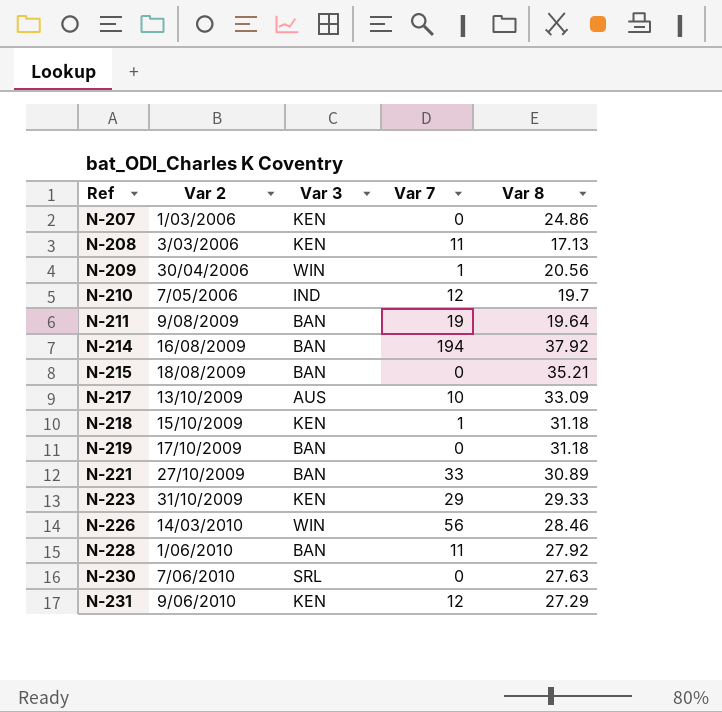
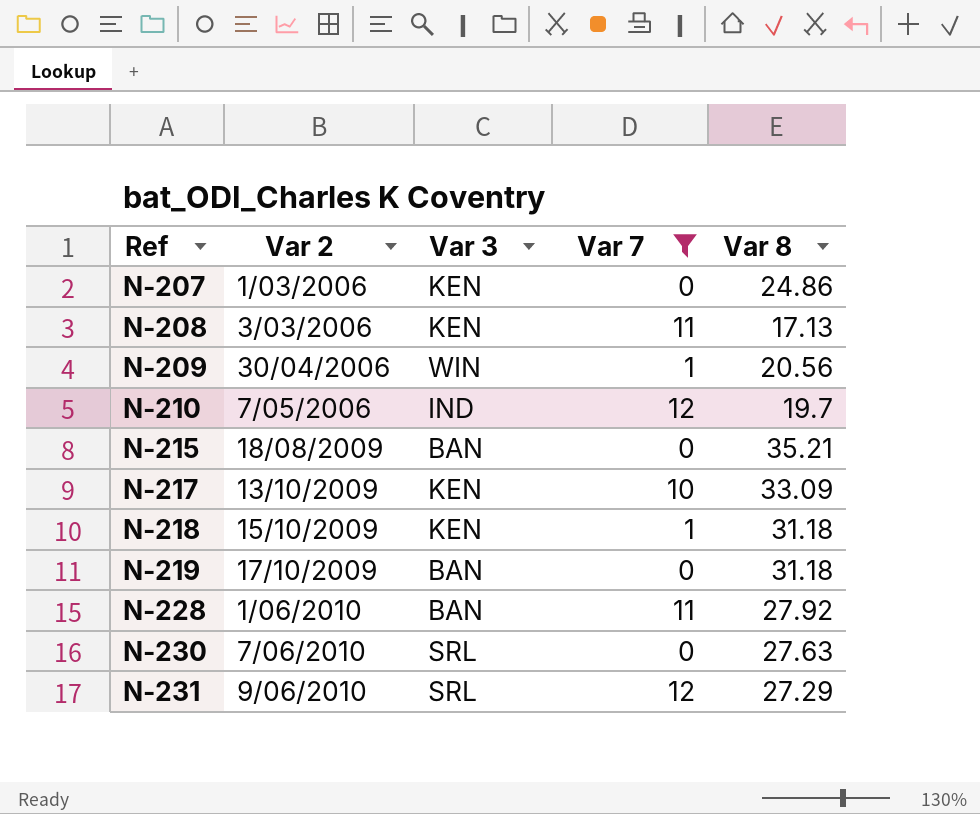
filter: none -> Var 7 <= 12
N-217 | Var 3: AUS -> KEN
N-231 | Var 3: KEN -> SRL

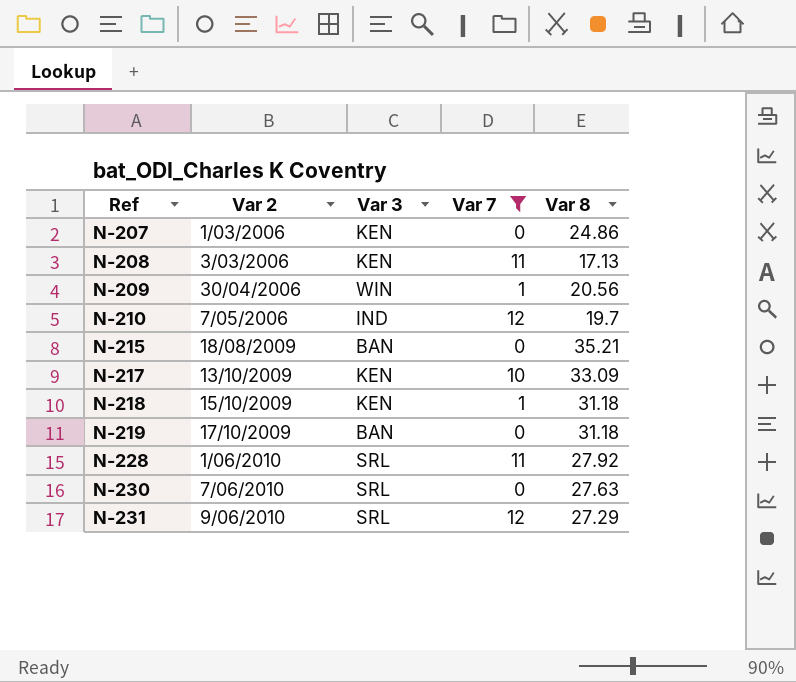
N-228 | Var 3: BAN -> SRL

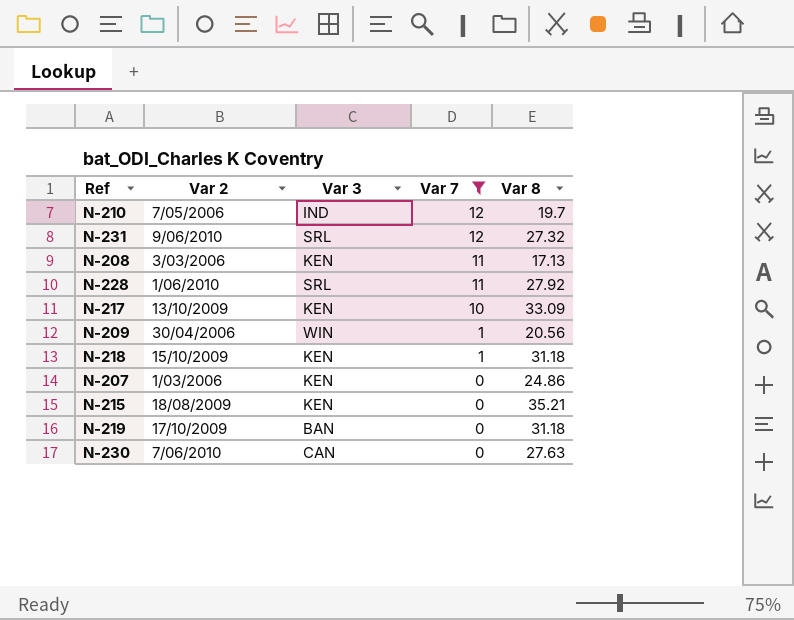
row order: Ref ascending -> Var 7 descending
N-231 | Var 8: 27.29 -> 27.32
N-215 | Var 3: BAN -> KEN
N-230 | Var 3: SRL -> CAN

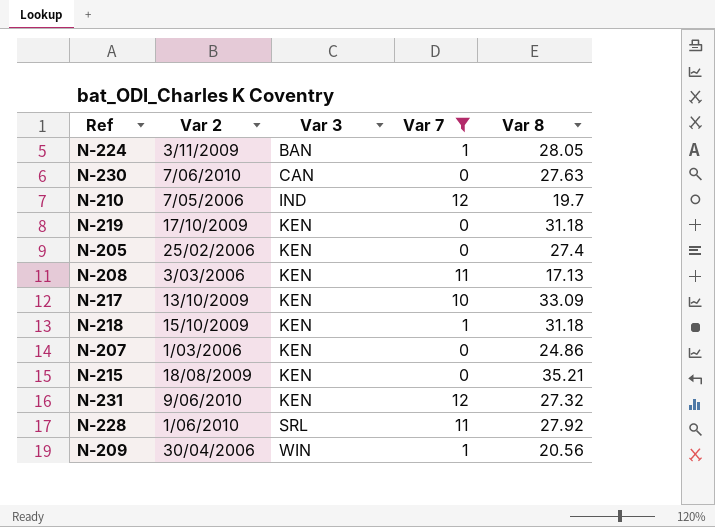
row order: Var 7 descending -> Var 3 ascending
row N-224: none -> 3/11/2009 | BAN | 1 | 28.05
N-219 | Var 3: BAN -> KEN
row N-205: none -> 25/02/2006 | KEN | 0 | 27.4
N-231 | Var 3: SRL -> KEN

